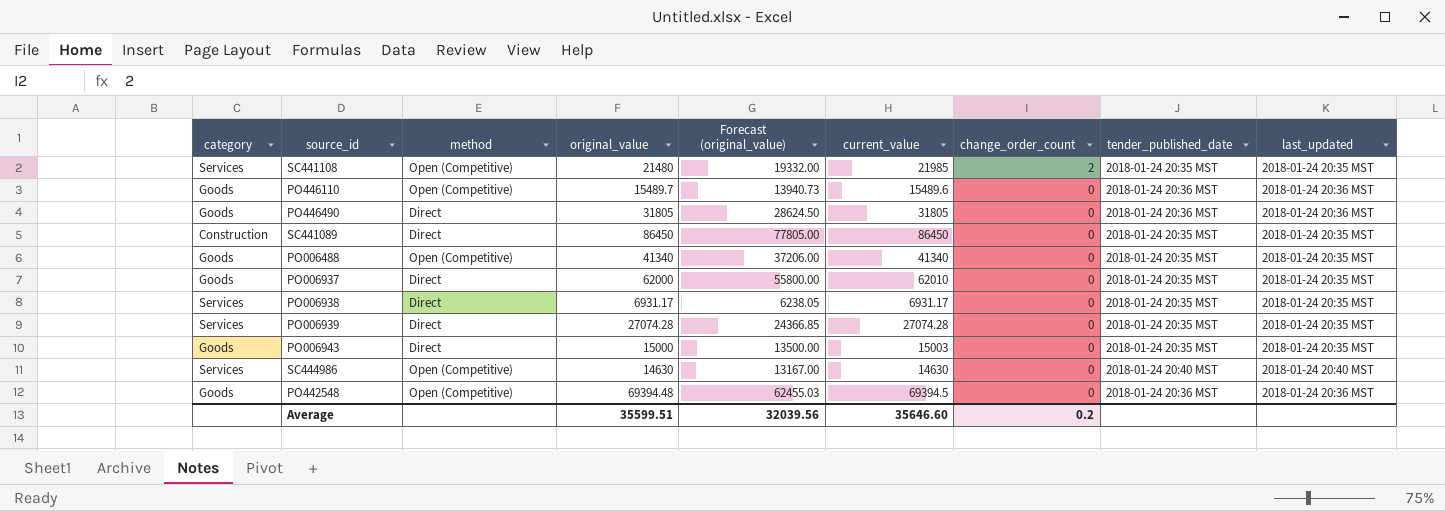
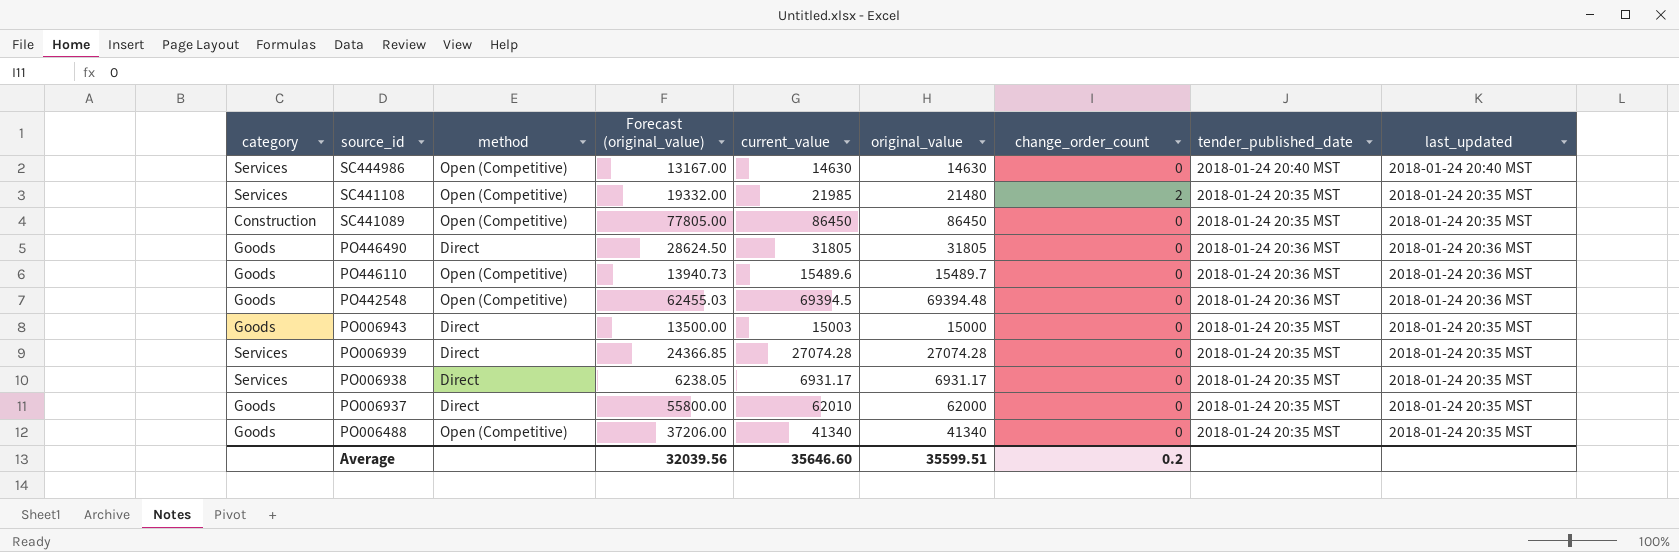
row order: change_order_count descending -> source_id descending
column original_value | position: 4 -> 6
SC441089 | method: Direct -> Open (Competitive)

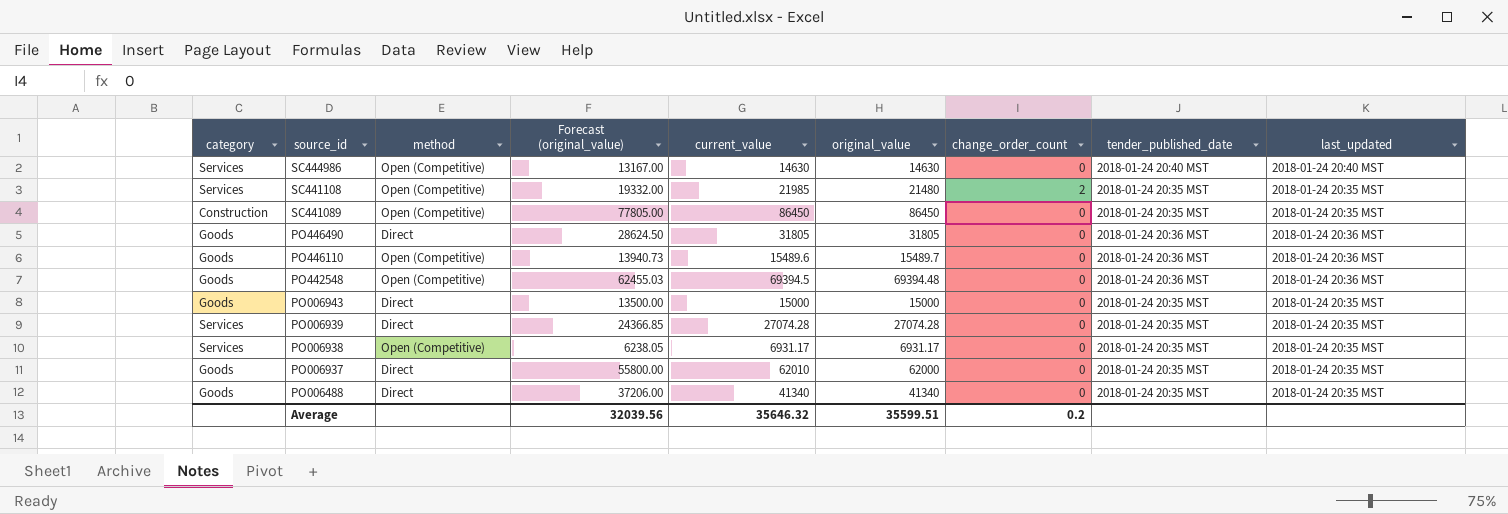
PO006943 | current_value: 15003 -> 15000
PO006938 | method: Direct -> Open (Competitive)
PO006488 | method: Open (Competitive) -> Direct
Average | current_value: 35646.60 -> 35646.32

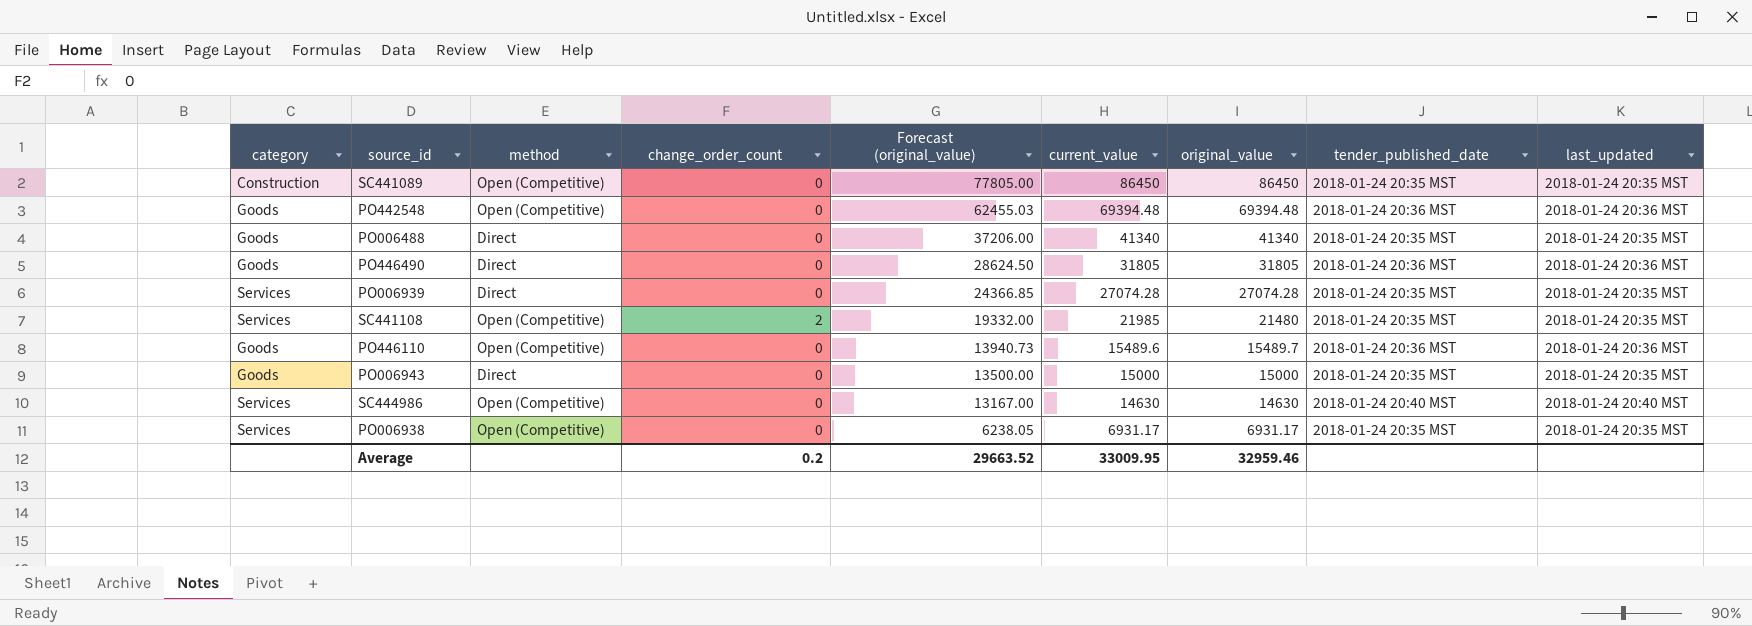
row order: source_id descending -> Forecast (original_value) descending
column change_order_count | position: 7 -> 4
row PO006937: Goods | Direct | 55800.00 | 62010 | 62000 | 0 | 2018-01-24 20:35 MST | 2018-01-24 20:35 MST -> none
PO442548 | current_value: 69394.5 -> 69394.48
Average | Forecast (original_value): 32039.56 -> 29663.52
Average | current_value: 35646.32 -> 33009.95
Average | original_value: 35599.51 -> 32959.46

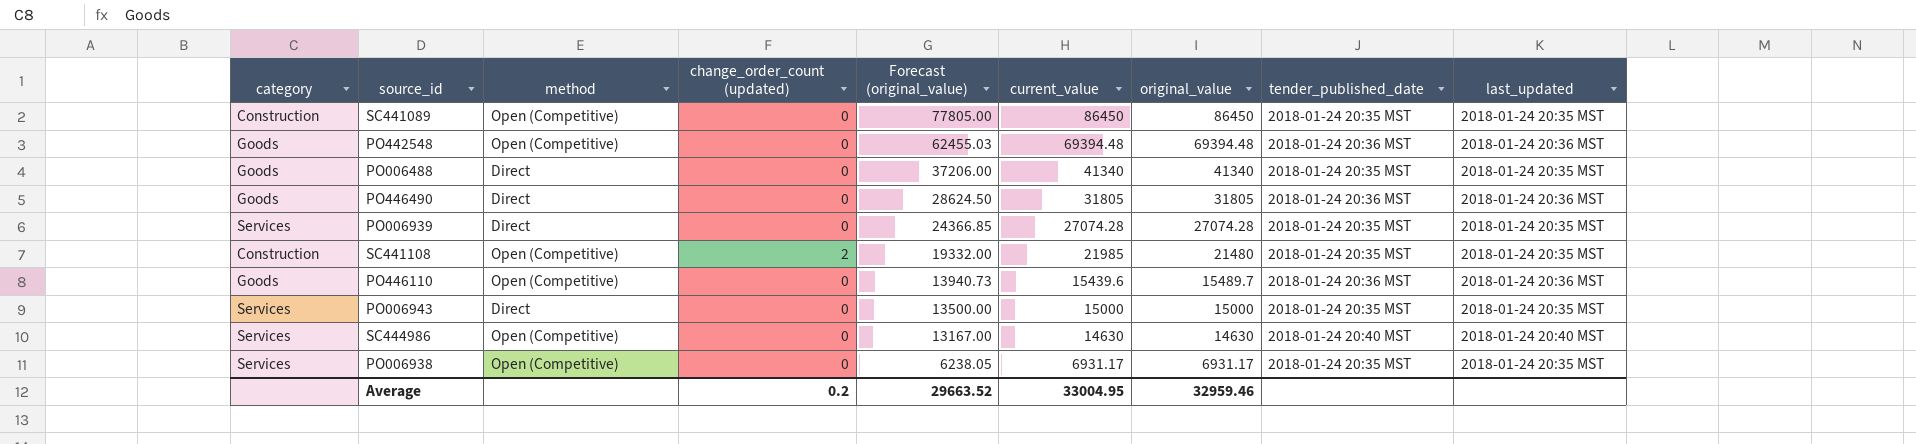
column name: change_order_count -> change_order_count (updated)
SC441108 | category: Services -> Construction
PO446110 | current_value: 15489.6 -> 15439.6
PO006943 | category: Goods -> Services
Average | current_value: 33009.95 -> 33004.95

